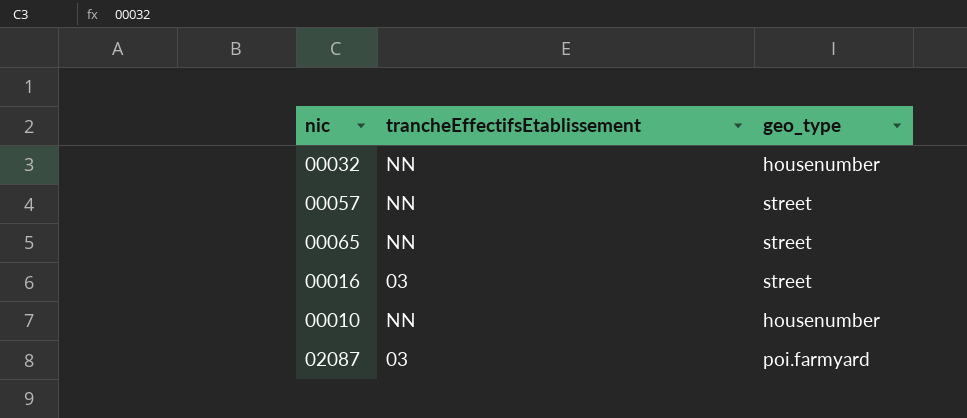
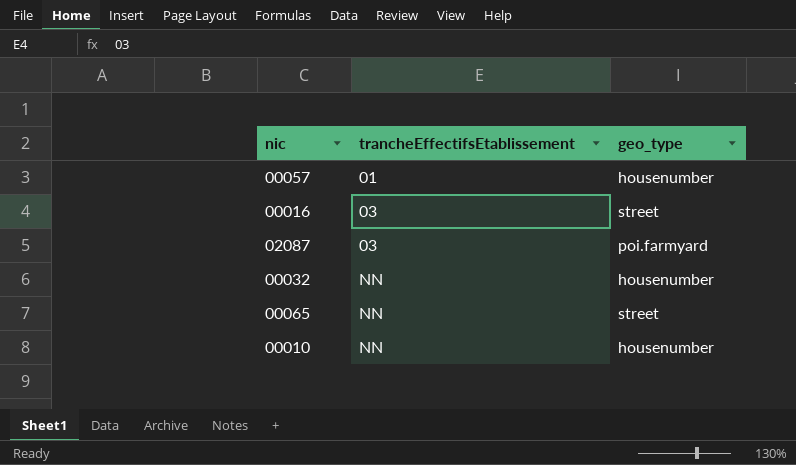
row order: none -> trancheEffectifsEtablissement ascending
00057 | trancheEffectifsEtablissement: NN -> 01
00057 | geo_type: street -> housenumber

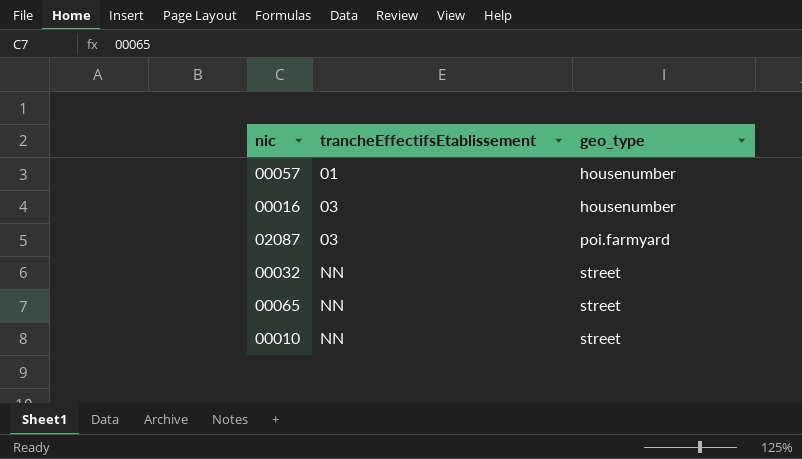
00016 | geo_type: street -> housenumber
00032 | geo_type: housenumber -> street
00010 | geo_type: housenumber -> street

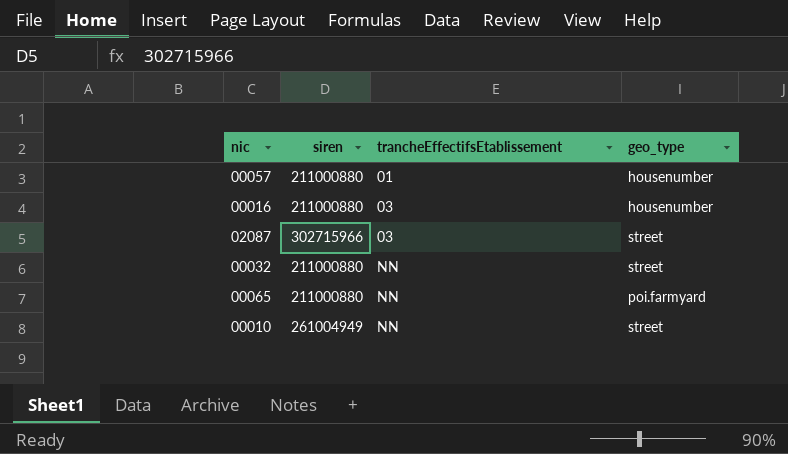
column siren | position: none -> 2
02087 | geo_type: poi.farmyard -> street
00065 | geo_type: street -> poi.farmyard

